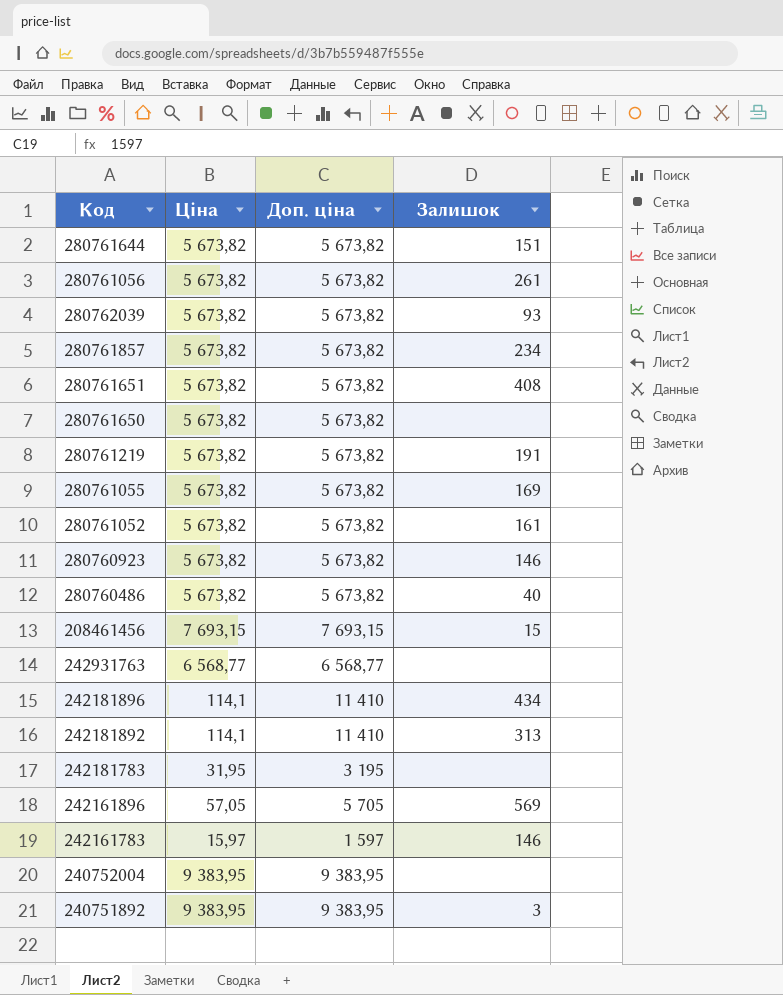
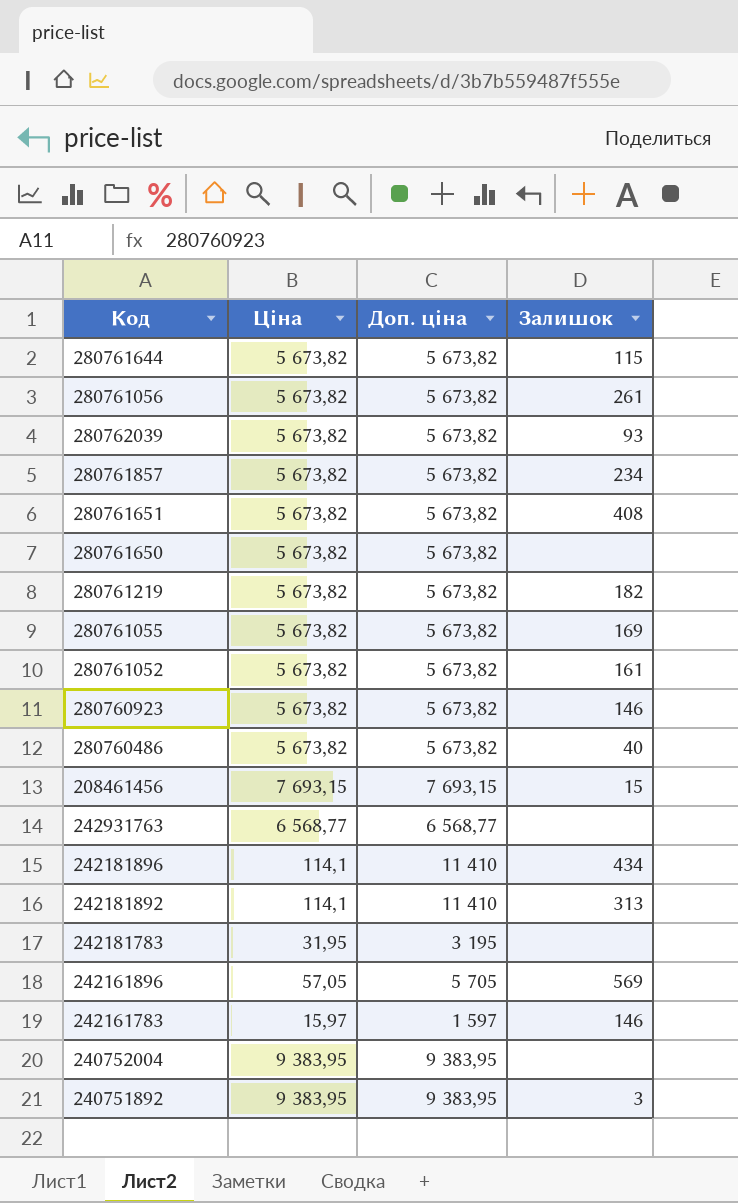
280761644 | Залишок: 151 -> 115
280761219 | Залишок: 191 -> 182

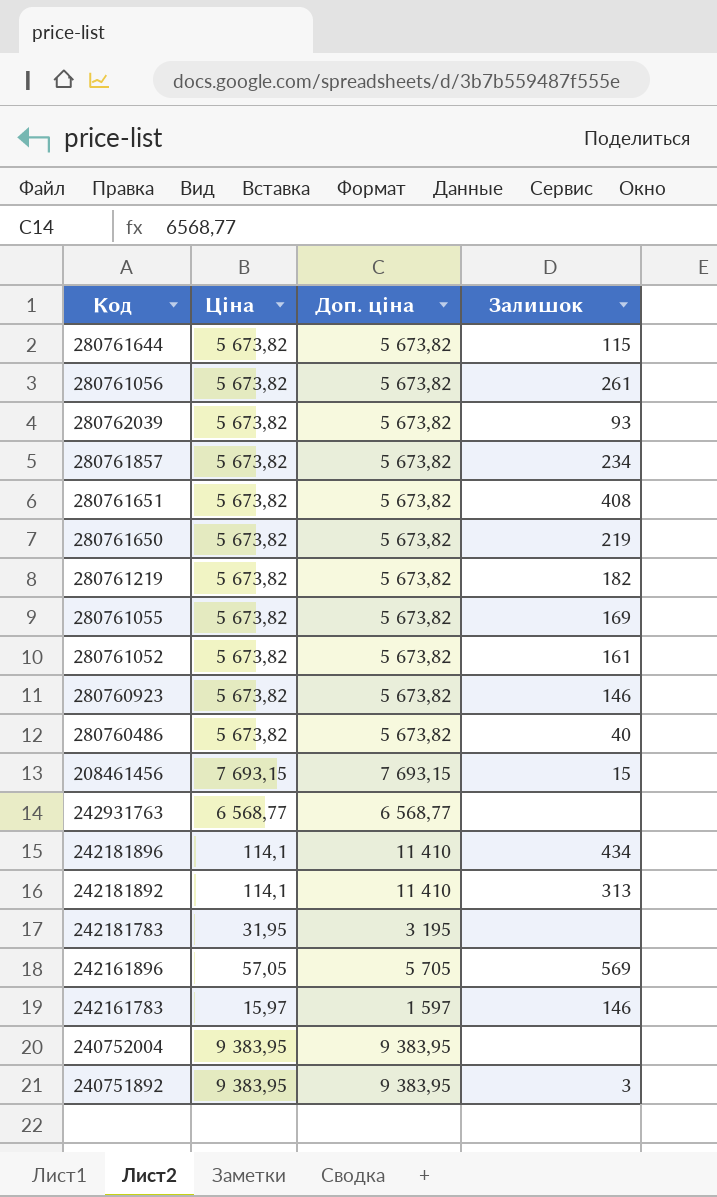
280761650 | Залишок: none -> 219

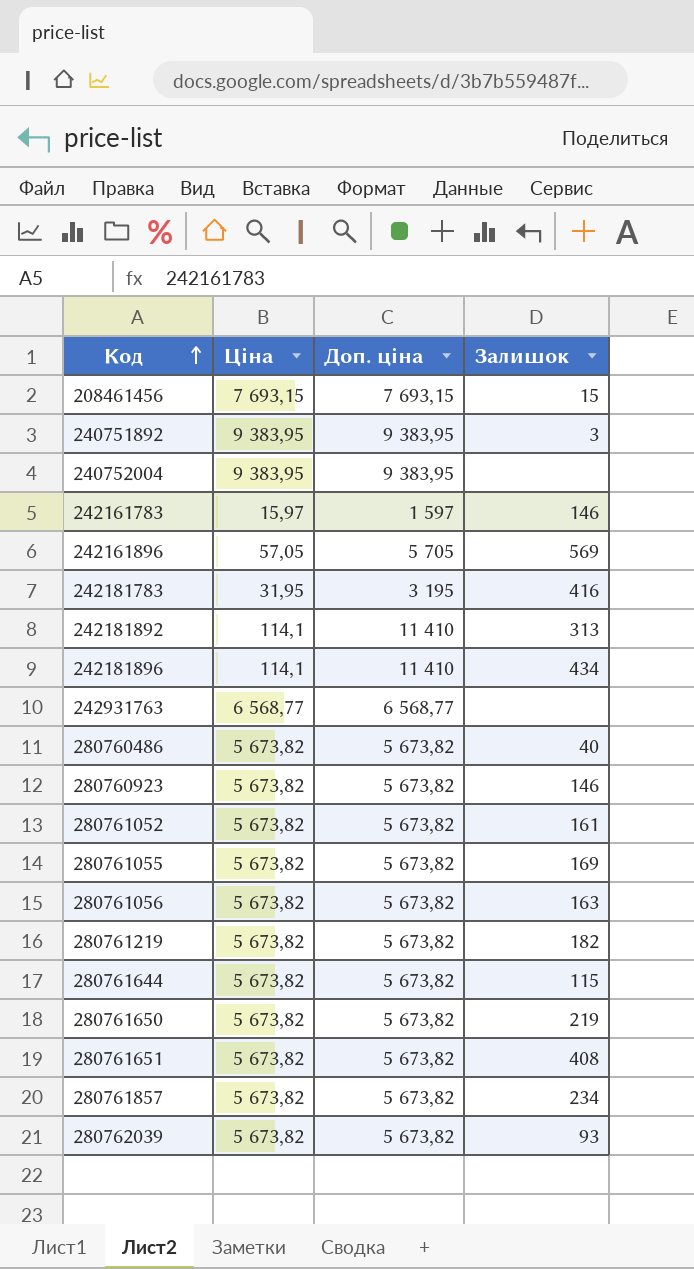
row order: none -> Код ascending
242181783 | Залишок: none -> 416
280761056 | Залишок: 261 -> 163

